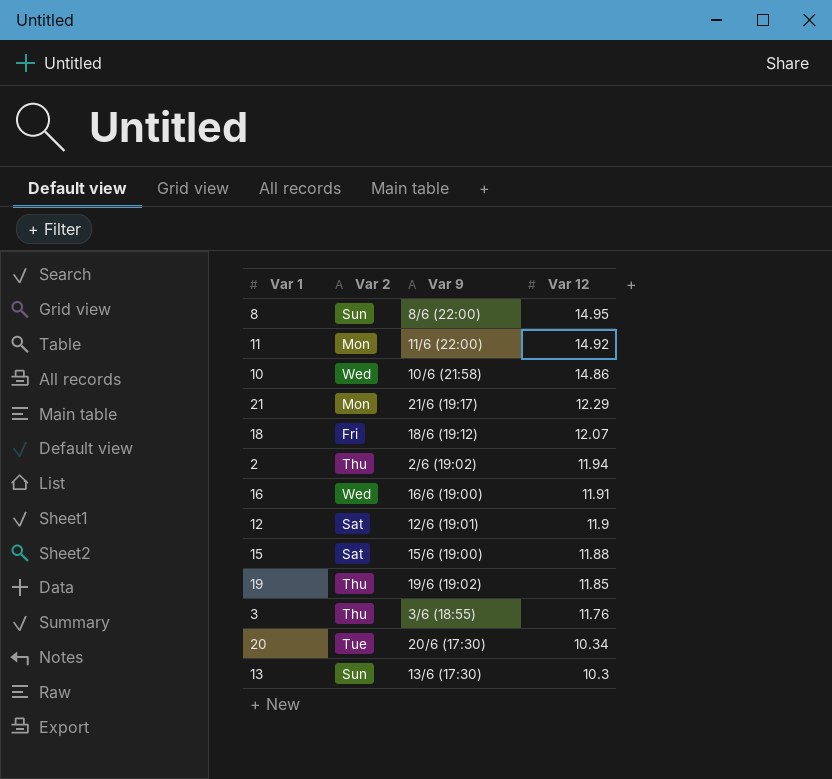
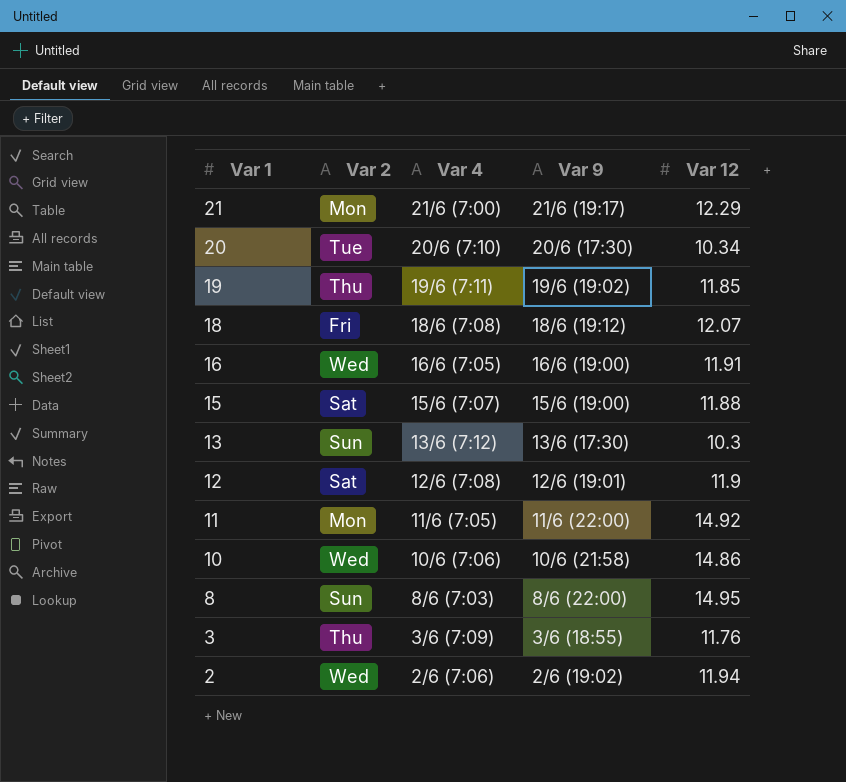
row order: Var 12 descending -> Var 1 descending
column Var 4 | position: none -> 3
2 | Var 2: Thu -> Wed

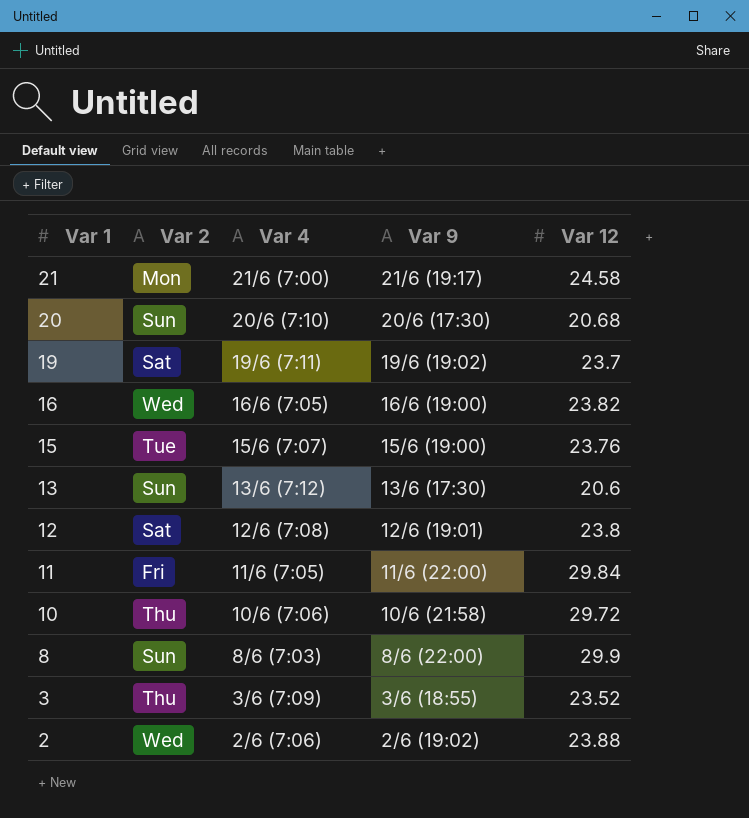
row 18: Fri | 18/6 (7:08) | 18/6 (19:12) | 12.07 -> none
21 | Var 12: 12.29 -> 24.58
20 | Var 2: Tue -> Sun
20 | Var 12: 10.34 -> 20.68
19 | Var 2: Thu -> Sat
19 | Var 12: 11.85 -> 23.7
16 | Var 12: 11.91 -> 23.82
15 | Var 2: Sat -> Tue
15 | Var 12: 11.88 -> 23.76
13 | Var 12: 10.3 -> 20.6
12 | Var 12: 11.9 -> 23.8
11 | Var 2: Mon -> Fri
11 | Var 12: 14.92 -> 29.84
10 | Var 2: Wed -> Thu
10 | Var 12: 14.86 -> 29.72
8 | Var 12: 14.95 -> 29.9
3 | Var 12: 11.76 -> 23.52
2 | Var 12: 11.94 -> 23.88

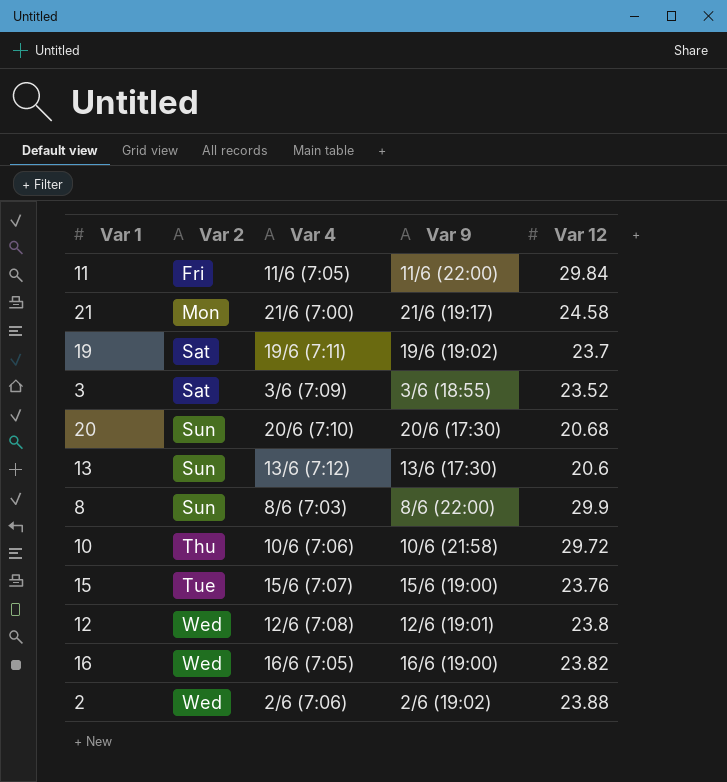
row order: Var 1 descending -> Var 2 ascending
3 | Var 2: Thu -> Sat
12 | Var 2: Sat -> Wed

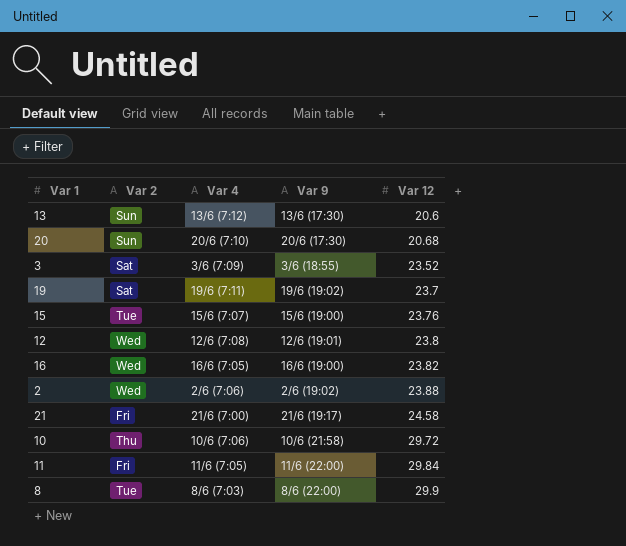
row order: Var 2 ascending -> Var 12 ascending
21 | Var 2: Mon -> Fri
8 | Var 2: Sun -> Tue

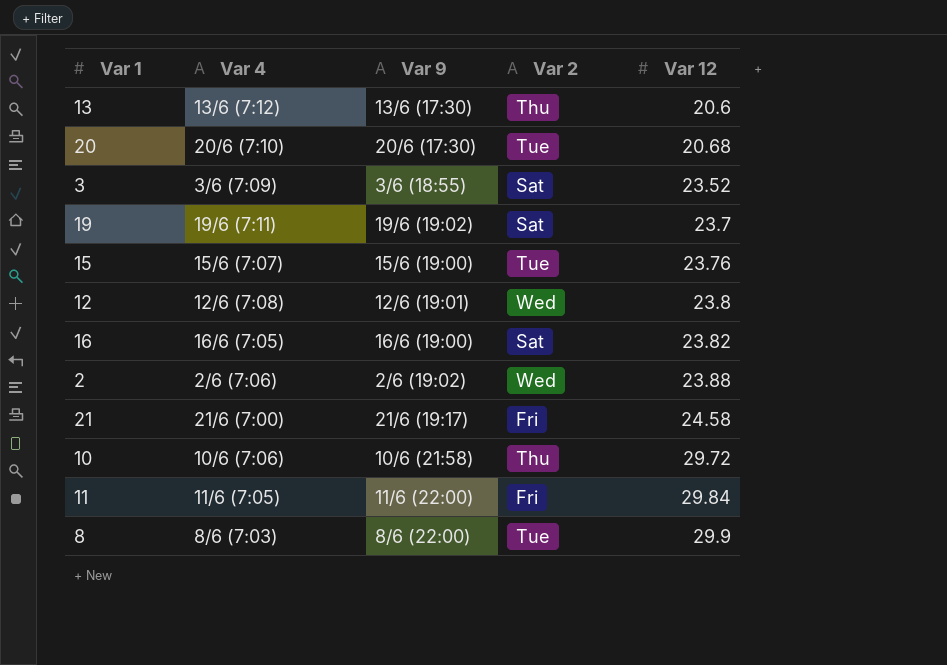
column Var 2 | position: 2 -> 4
13 | Var 2: Sun -> Thu
20 | Var 2: Sun -> Tue
16 | Var 2: Wed -> Sat

